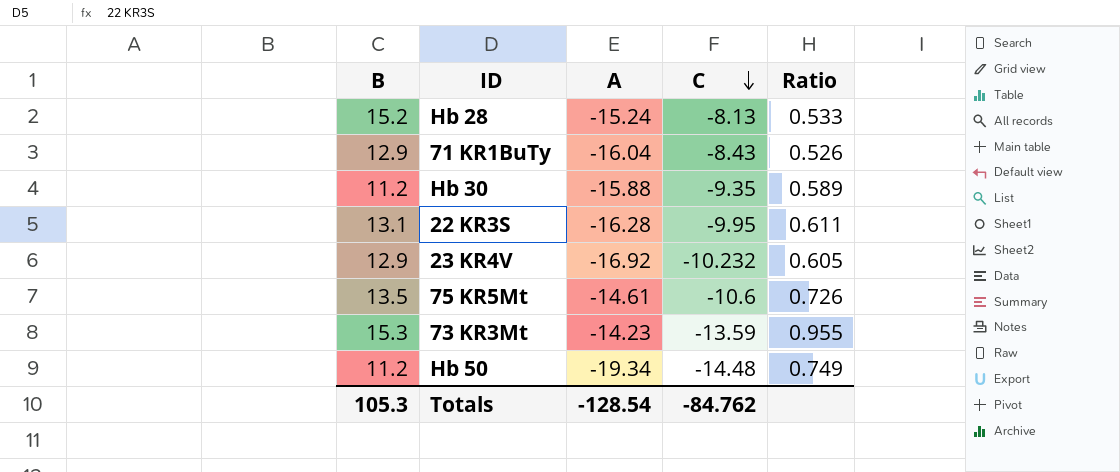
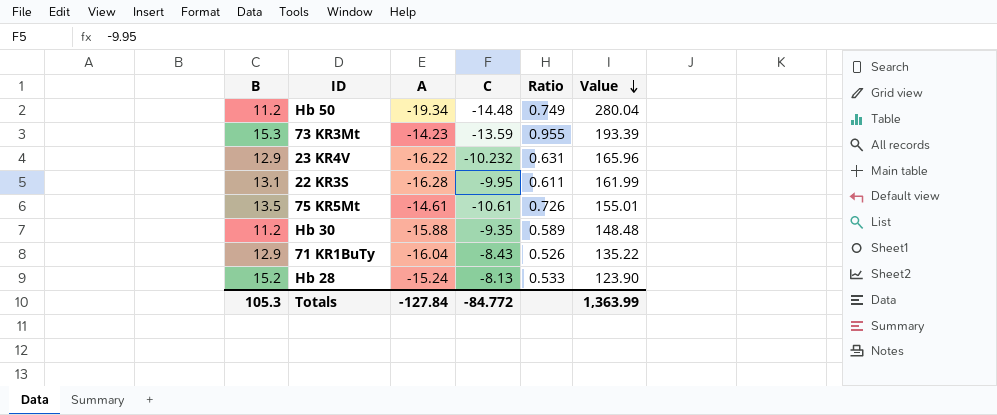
row order: C descending -> Value descending
column Value | formula: none -> [A] * [C]
23 KR4V | A: -16.92 -> -16.22
23 KR4V | Ratio: 0.605 -> 0.631
75 KR5Mt | C: -10.6 -> -10.61
Totals | A: -128.54 -> -127.84
Totals | C: -84.762 -> -84.772

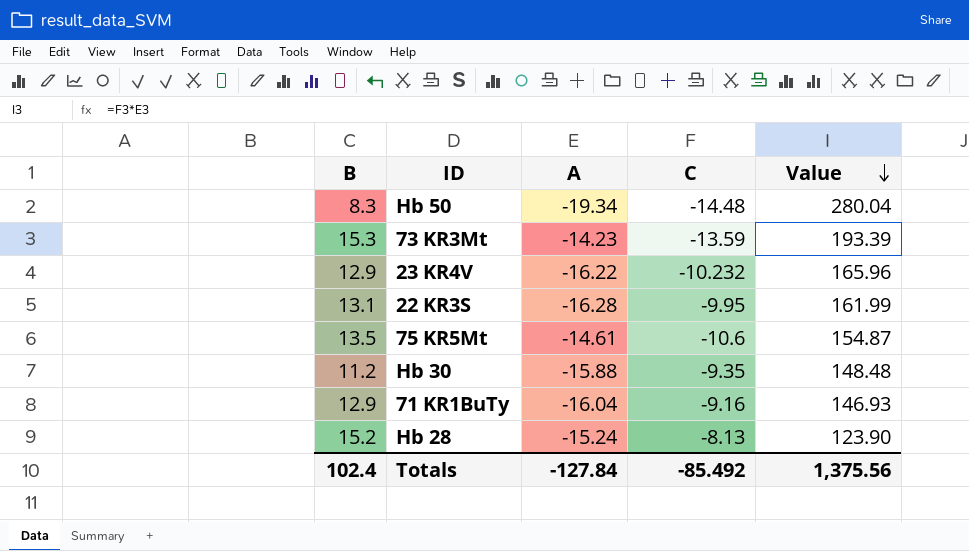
column Ratio | formula: [C] / [A] -> none
Hb 50 | B: 11.2 -> 8.3
75 KR5Mt | C: -10.61 -> -10.6
75 KR5Mt | Value: 155.01 -> 154.87
71 KR1BuTy | C: -8.43 -> -9.16
71 KR1BuTy | Value: 135.22 -> 146.93
Totals | B: 105.3 -> 102.4
Totals | C: -84.772 -> -85.492
Totals | Value: 1,363.99 -> 1,375.56

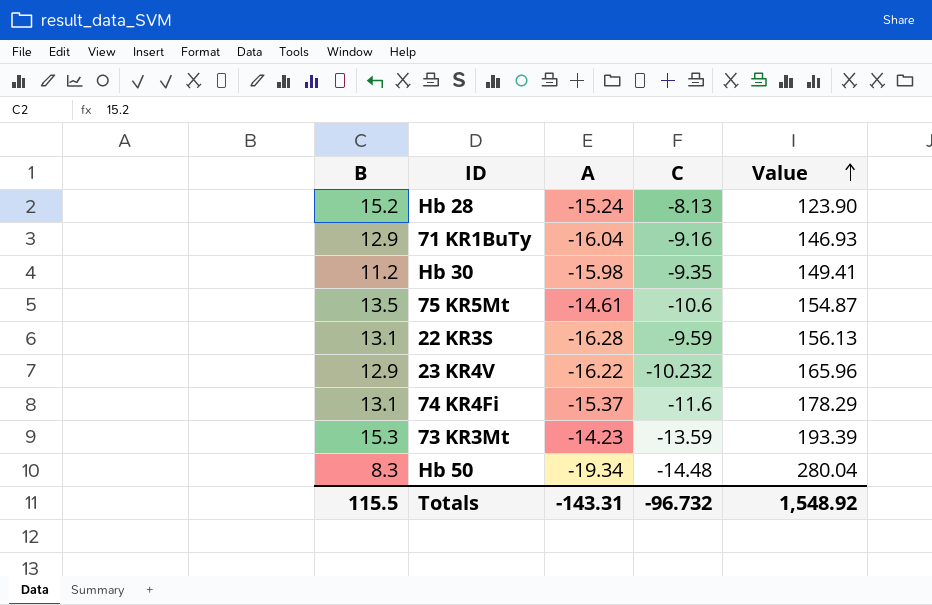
row order: Value descending -> Value ascending
Hb 30 | A: -15.88 -> -15.98
Hb 30 | Value: 148.48 -> 149.41
22 KR3S | C: -9.95 -> -9.59
22 KR3S | Value: 161.99 -> 156.13
row 74 KR4Fi: none -> 13.1 | -15.37 | -11.6 | 178.29
Totals | B: 102.4 -> 115.5
Totals | A: -127.84 -> -143.31
Totals | C: -85.492 -> -96.732
Totals | Value: 1,375.56 -> 1,548.92

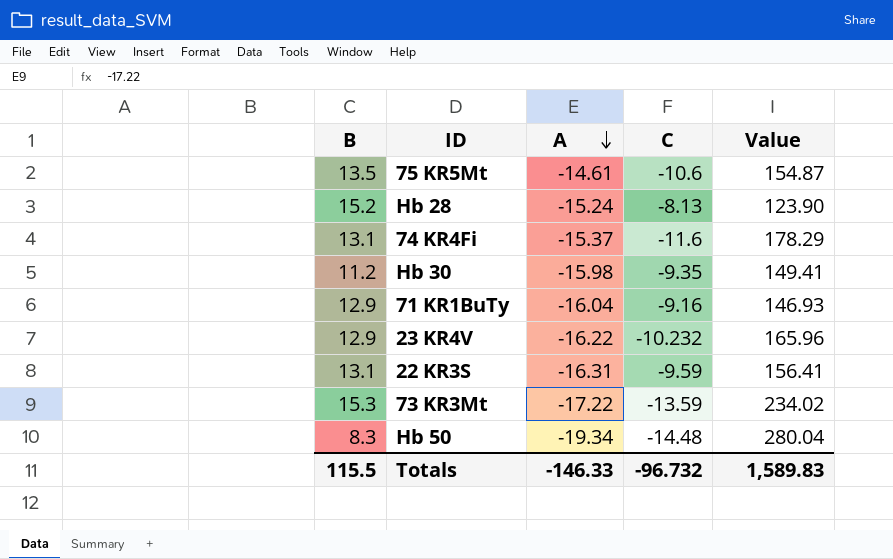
row order: Value ascending -> A descending
22 KR3S | A: -16.28 -> -16.31
22 KR3S | Value: 156.13 -> 156.41
73 KR3Mt | A: -14.23 -> -17.22
73 KR3Mt | Value: 193.39 -> 234.02
Totals | A: -143.31 -> -146.33
Totals | Value: 1,548.92 -> 1,589.83

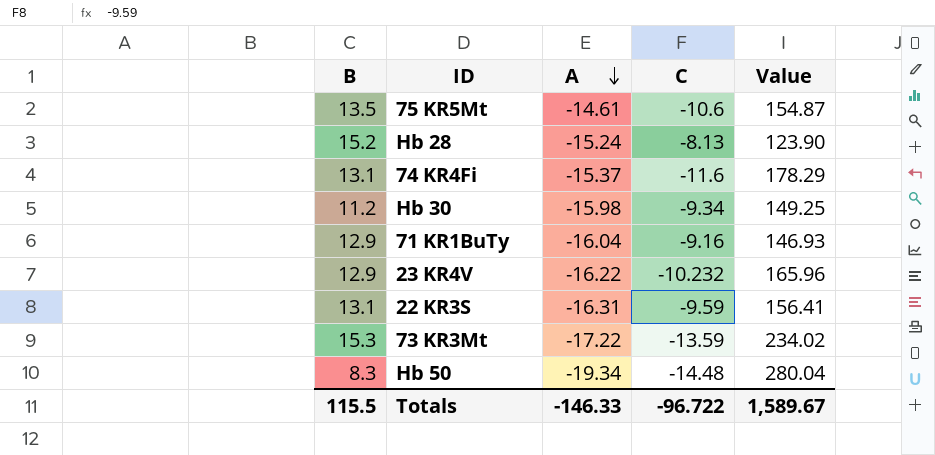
Hb 30 | C: -9.35 -> -9.34
Hb 30 | Value: 149.41 -> 149.25
Totals | C: -96.732 -> -96.722
Totals | Value: 1,589.83 -> 1,589.67

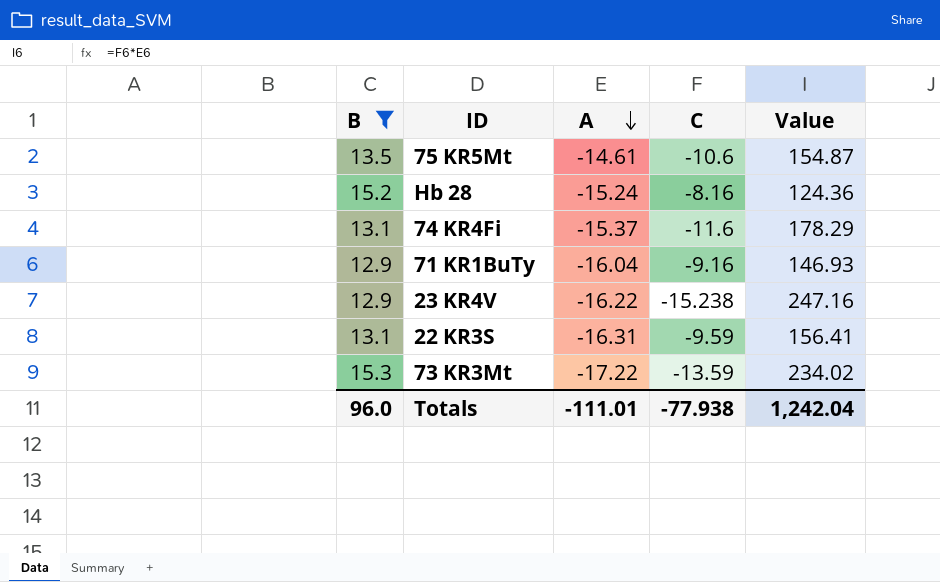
filter: none -> B >= 12.9
Hb 28 | C: -8.13 -> -8.16
Hb 28 | Value: 123.90 -> 124.36
23 KR4V | C: -10.232 -> -15.238
23 KR4V | Value: 165.96 -> 247.16
Totals | B: 115.5 -> 96.0
Totals | A: -146.33 -> -111.01
Totals | C: -96.722 -> -77.938
Totals | Value: 1,589.67 -> 1,242.04

